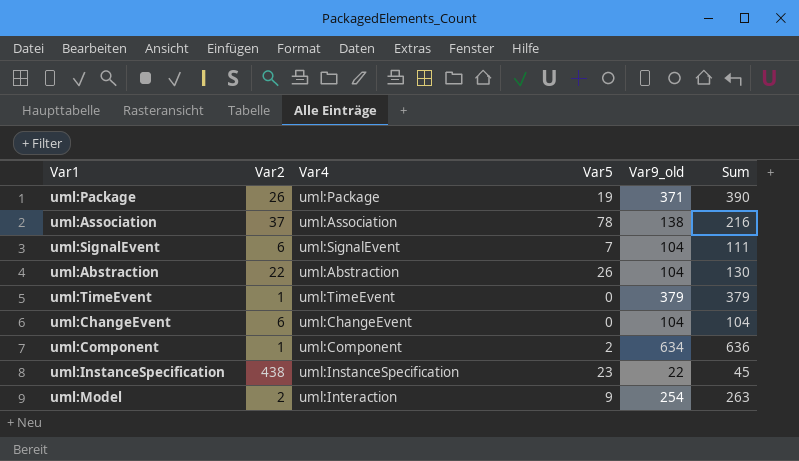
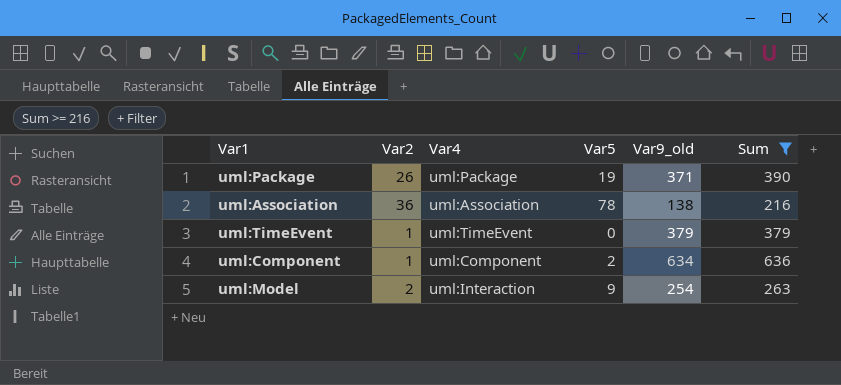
filter: none -> Sum >= 216
uml:Association | Var2: 37 -> 36

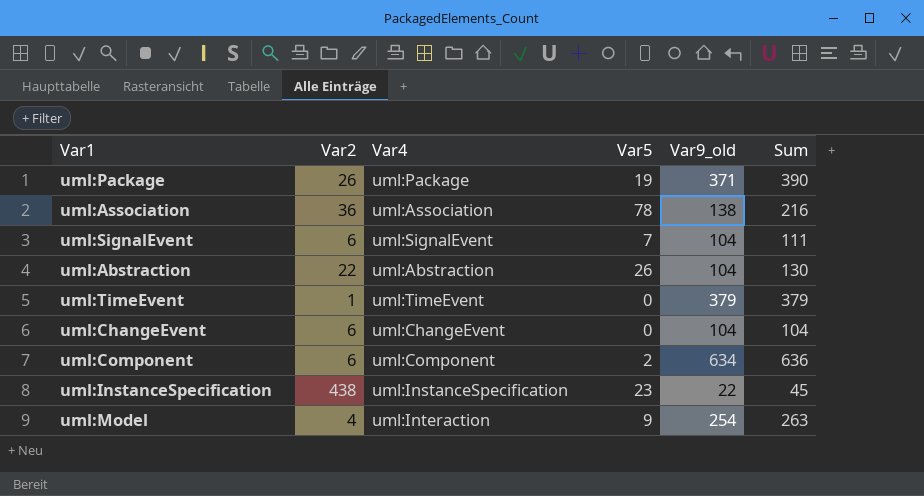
filter: Sum >= 216 -> none
uml:Component | Var2: 1 -> 6
uml:Model | Var2: 2 -> 4

